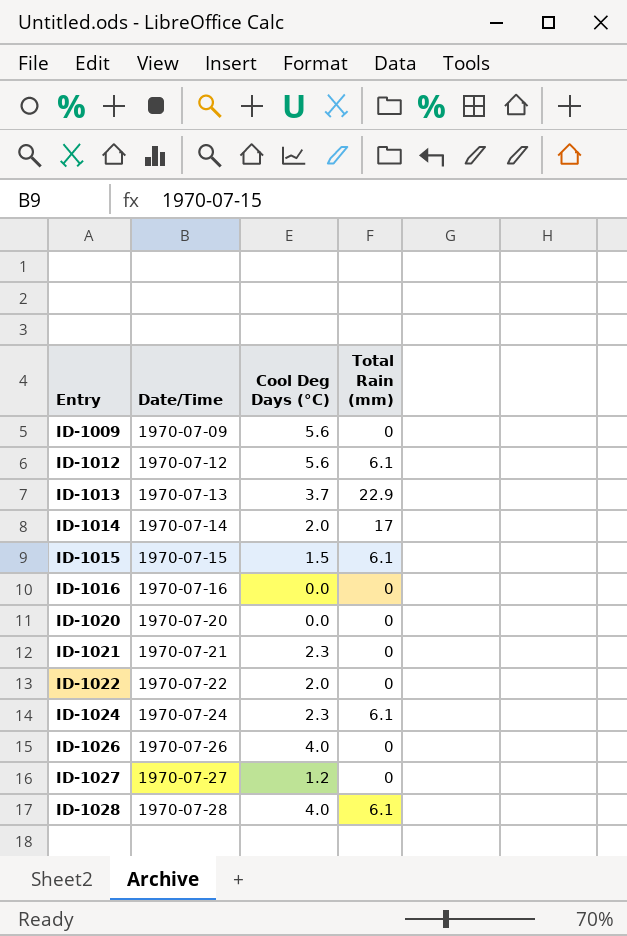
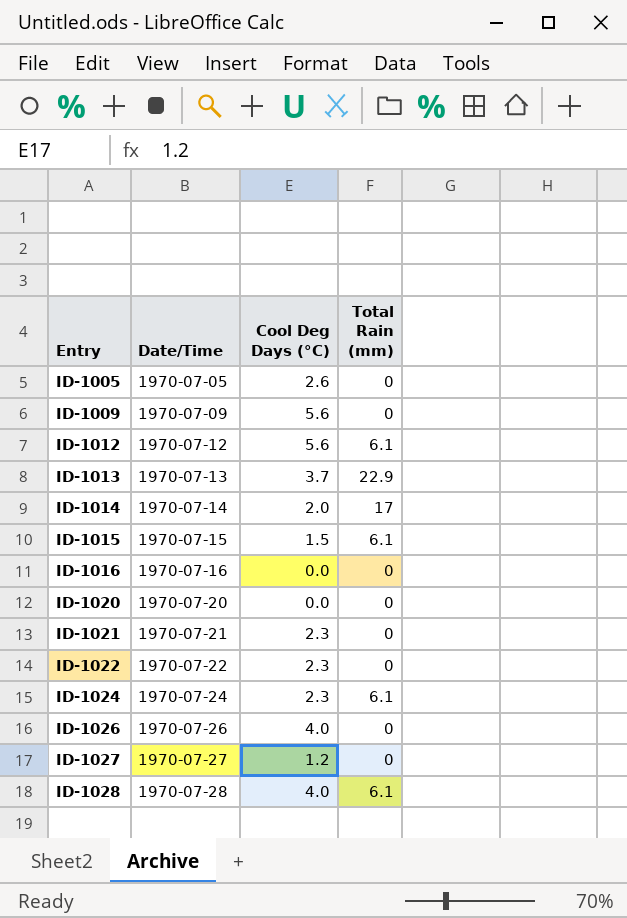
row ID-1005: none -> 1970-07-05 | 2.6 | 0
ID-1022 | Cool Deg Days (°C): 2.0 -> 2.3

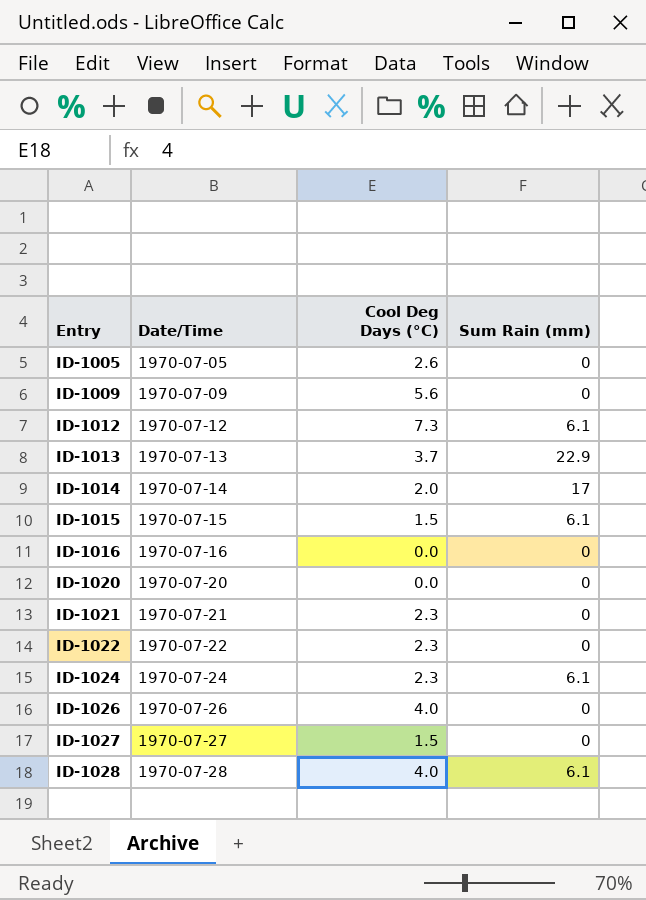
column name: Total Rain (mm) -> Sum Rain (mm)
ID-1012 | Cool Deg Days (°C): 5.6 -> 7.3
ID-1027 | Cool Deg Days (°C): 1.2 -> 1.5

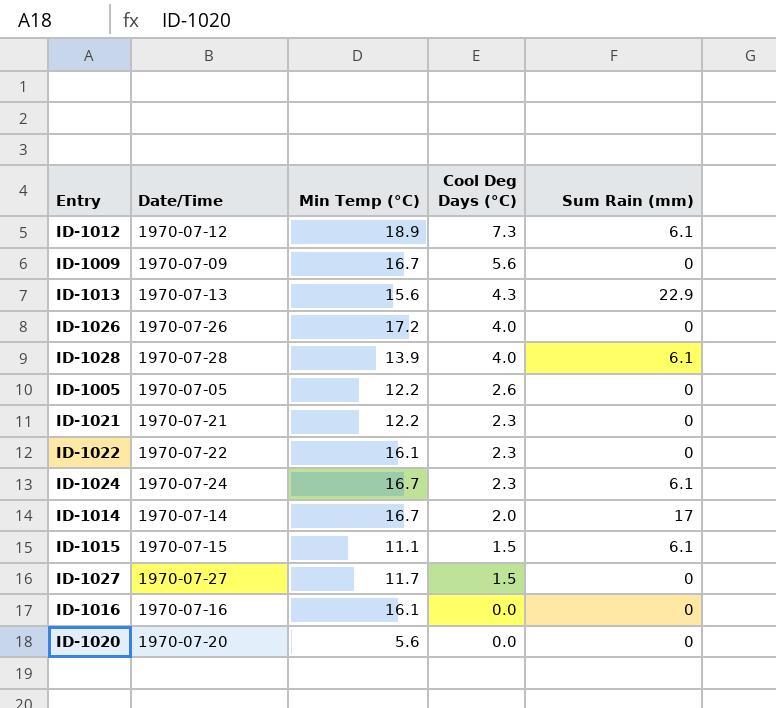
row order: Entry ascending -> Cool Deg Days (°C) descending
column Min Temp (°C) | position: none -> 3
ID-1013 | Cool Deg Days (°C): 3.7 -> 4.3

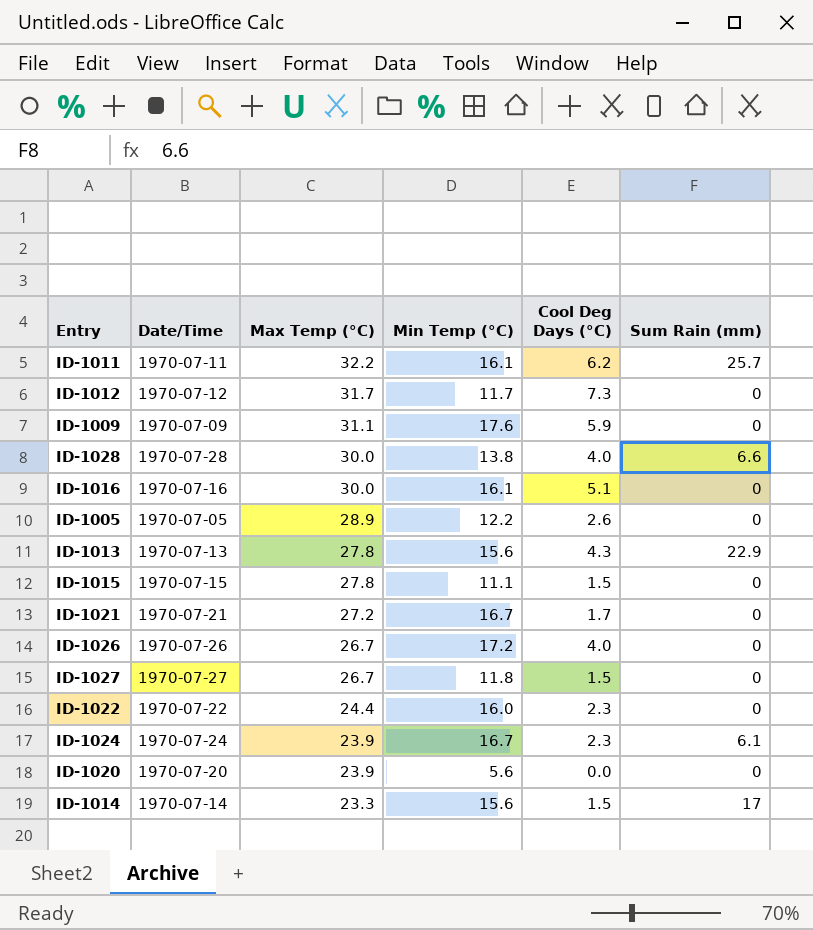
row order: Cool Deg Days (°C) descending -> Max Temp (°C) descending
column Max Temp (°C) | position: none -> 3
row ID-1011: none -> 1970-07-11 | 32.2 | 16.1 | 6.2 | 25.7
ID-1012 | Min Temp (°C): 18.9 -> 11.7
ID-1012 | Sum Rain (mm): 6.1 -> 0
ID-1009 | Min Temp (°C): 16.7 -> 17.6
ID-1009 | Cool Deg Days (°C): 5.6 -> 5.9
ID-1028 | Min Temp (°C): 13.9 -> 13.8
ID-1028 | Sum Rain (mm): 6.1 -> 6.6
ID-1016 | Cool Deg Days (°C): 0.0 -> 5.1
ID-1015 | Sum Rain (mm): 6.1 -> 0
ID-1021 | Min Temp (°C): 12.2 -> 16.7
ID-1021 | Cool Deg Days (°C): 2.3 -> 1.7
ID-1027 | Min Temp (°C): 11.7 -> 11.8
ID-1022 | Min Temp (°C): 16.1 -> 16.0
ID-1014 | Min Temp (°C): 16.7 -> 15.6
ID-1014 | Cool Deg Days (°C): 2.0 -> 1.5

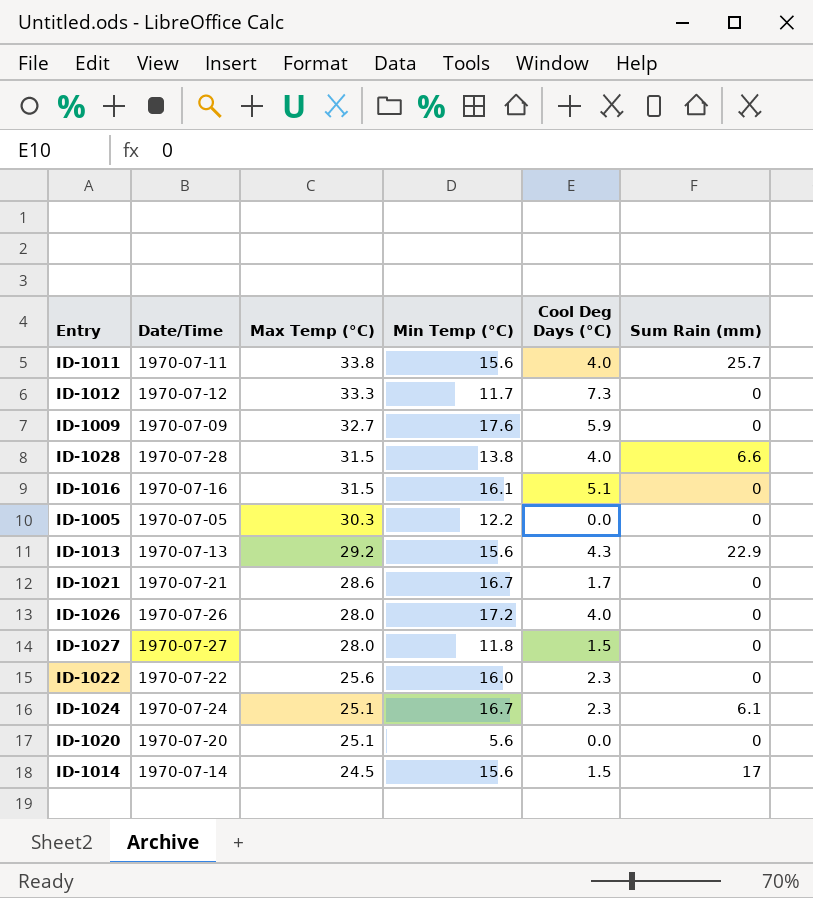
row ID-1015: 1970-07-15 | 27.8 | 11.1 | 1.5 | 0 -> none
ID-1011 | Max Temp (°C): 32.2 -> 33.8
ID-1011 | Min Temp (°C): 16.1 -> 15.6
ID-1011 | Cool Deg Days (°C): 6.2 -> 4.0
ID-1012 | Max Temp (°C): 31.7 -> 33.3
ID-1009 | Max Temp (°C): 31.1 -> 32.7
ID-1028 | Max Temp (°C): 30.0 -> 31.5
ID-1016 | Max Temp (°C): 30.0 -> 31.5
ID-1005 | Max Temp (°C): 28.9 -> 30.3
ID-1005 | Cool Deg Days (°C): 2.6 -> 0.0
ID-1013 | Max Temp (°C): 27.8 -> 29.2
ID-1021 | Max Temp (°C): 27.2 -> 28.6
ID-1026 | Max Temp (°C): 26.7 -> 28.0
ID-1027 | Max Temp (°C): 26.7 -> 28.0
ID-1022 | Max Temp (°C): 24.4 -> 25.6
ID-1024 | Max Temp (°C): 23.9 -> 25.1
ID-1020 | Max Temp (°C): 23.9 -> 25.1
ID-1014 | Max Temp (°C): 23.3 -> 24.5

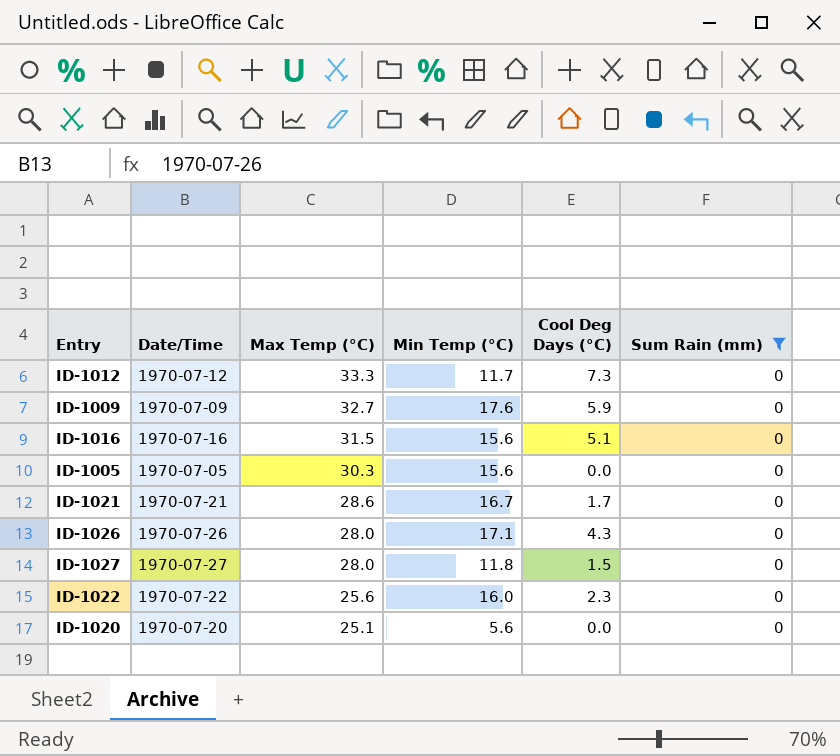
filter: none -> Sum Rain (mm) = 0
ID-1016 | Min Temp (°C): 16.1 -> 15.6
ID-1005 | Min Temp (°C): 12.2 -> 15.6
ID-1026 | Min Temp (°C): 17.2 -> 17.1
ID-1026 | Cool Deg Days (°C): 4.0 -> 4.3

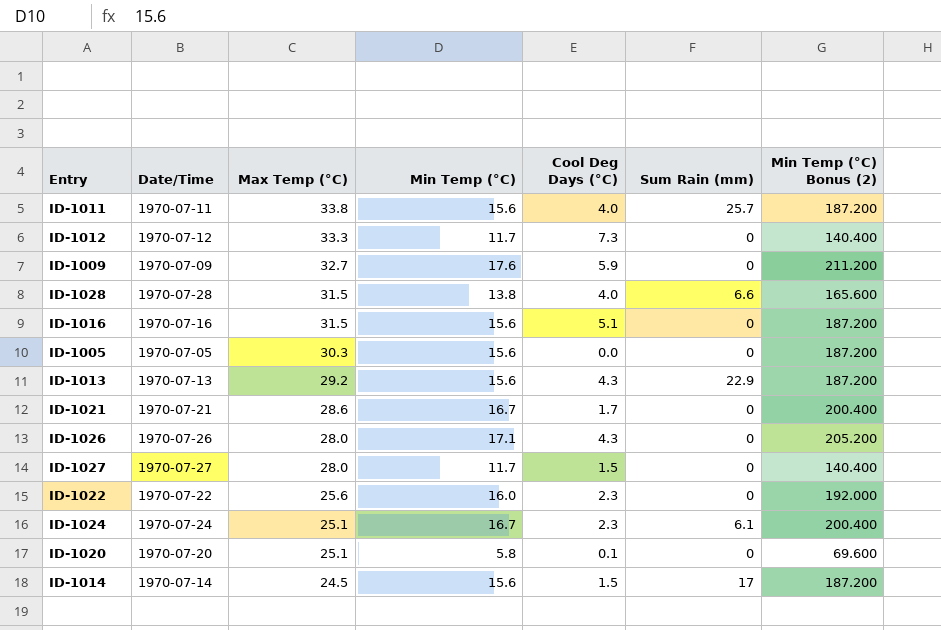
filter: Sum Rain (mm) = 0 -> none
column Min Temp (°C) Bonus (2) | formula: none -> [Min Temp (°C)] * 12
ID-1027 | Min Temp (°C): 11.8 -> 11.7
ID-1020 | Min Temp (°C): 5.6 -> 5.8
ID-1020 | Cool Deg Days (°C): 0.0 -> 0.1

